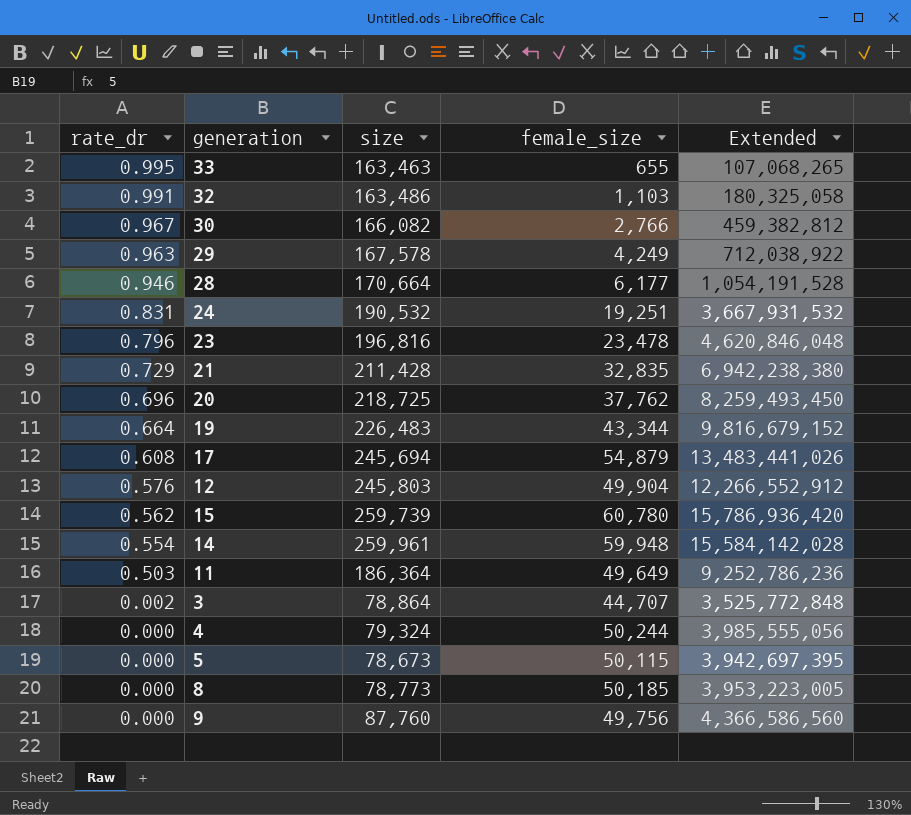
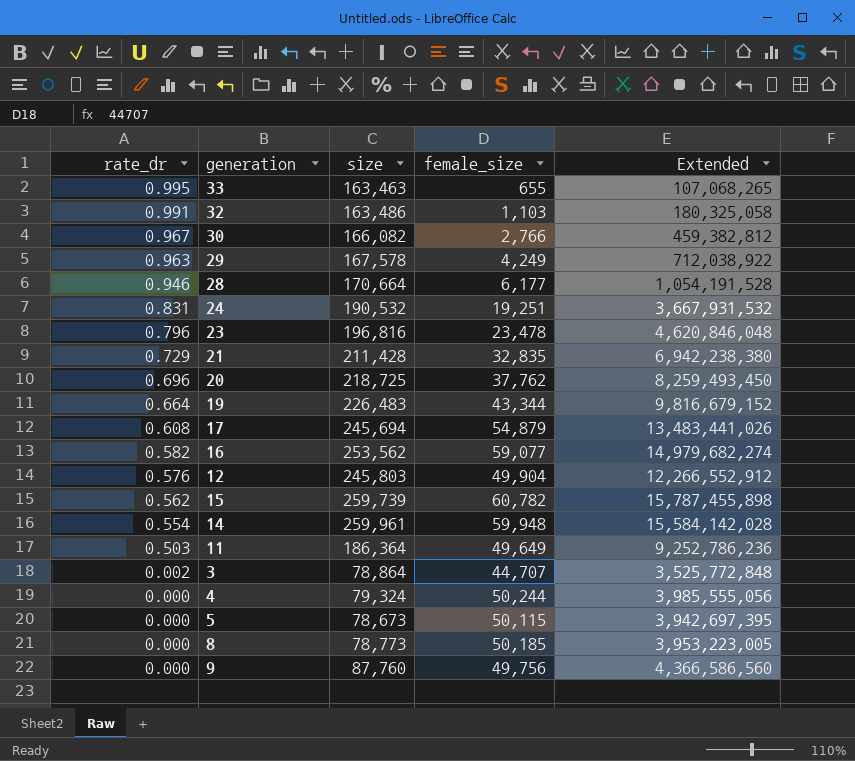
row 16: none -> 0.582 | 253,562 | 59,077 | 14,979,682,274
15 | female_size: 60,780 -> 60,782
15 | Extended: 15,786,936,420 -> 15,787,455,898

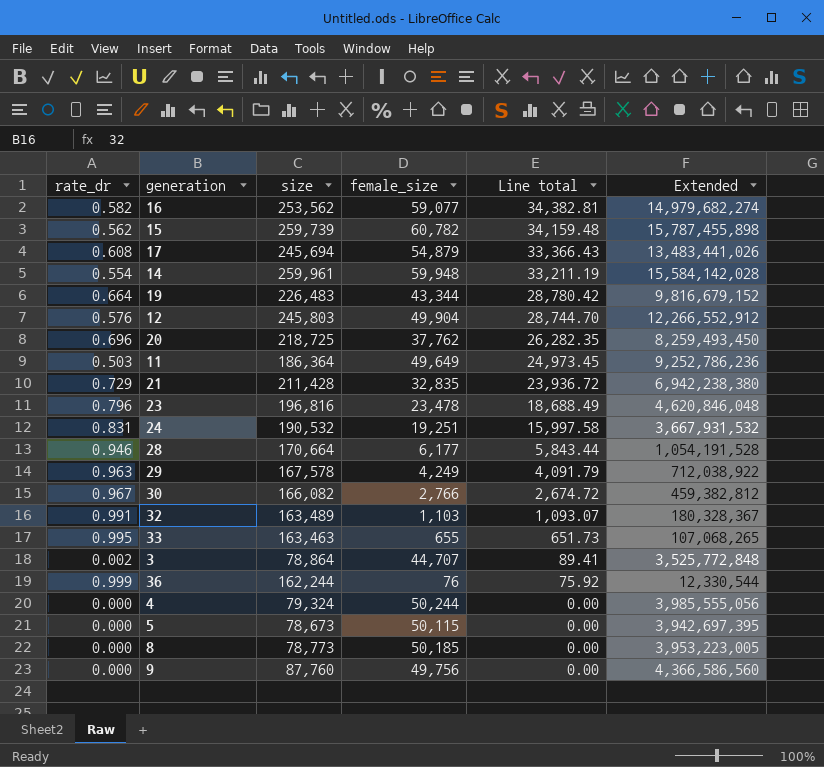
row order: rate_dr descending -> Line total descending
column Line total | formula: none -> [rate_dr] * [female_size]
32 | size: 163,486 -> 163,489
32 | Extended: 180,325,058 -> 180,328,367
row 36: none -> 0.999 | 162,244 | 76 | 75.92 | 12,330,544

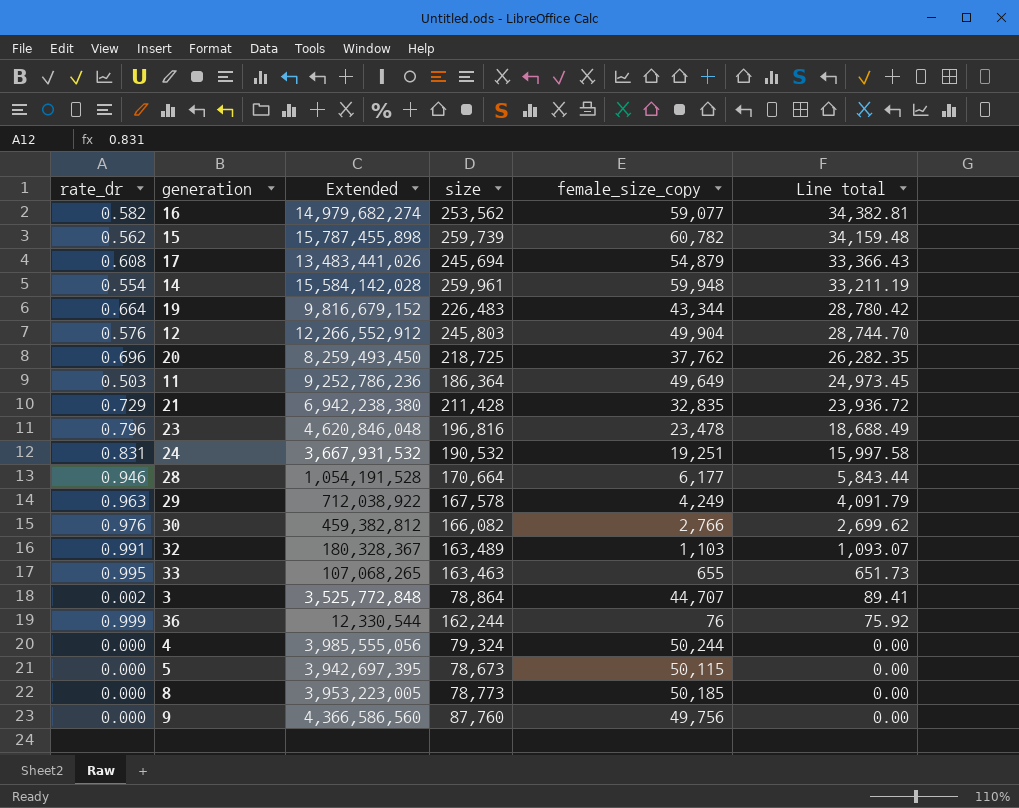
column Extended | position: 6 -> 3
column name: female_size -> female_size_copy
30 | rate_dr: 0.967 -> 0.976
30 | Line total: 2,674.72 -> 2,699.62

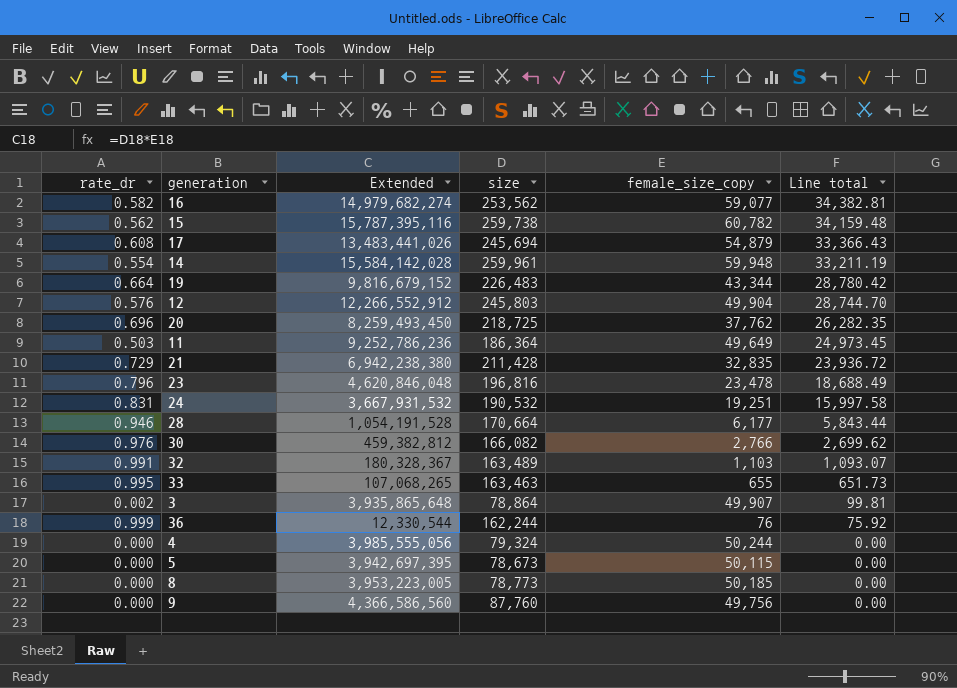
row 29: 0.963 | 712,038,922 | 167,578 | 4,249 | 4,091.79 -> none
15 | Extended: 15,787,455,898 -> 15,787,395,116
15 | size: 259,739 -> 259,738
3 | Extended: 3,525,772,848 -> 3,935,865,648
3 | female_size_copy: 44,707 -> 49,907
3 | Line total: 89.41 -> 99.81

